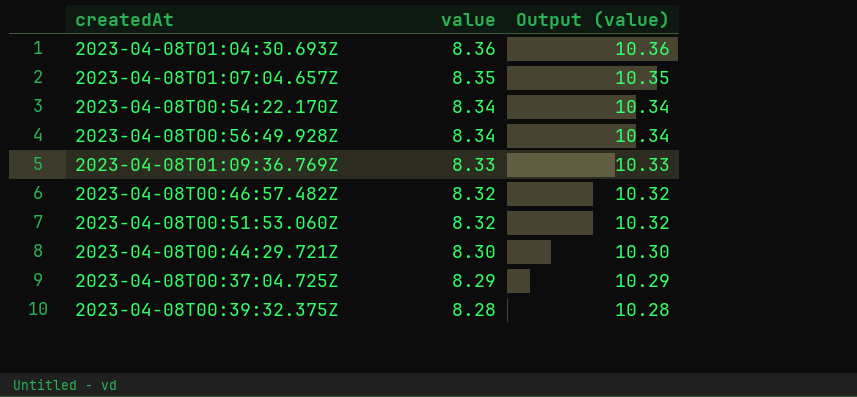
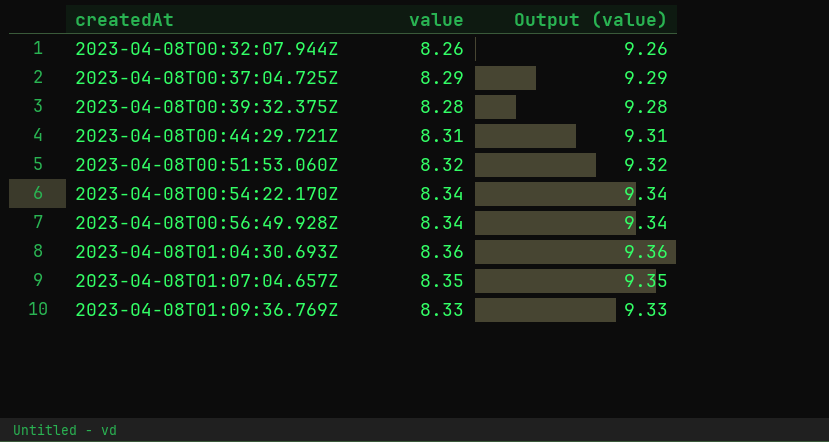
row order: value descending -> createdAt ascending
column Output (value) | formula: [value] + 2 -> [value] + 1
row 2023-04-08T00:46:57.482Z: 8.32 | 10.32 -> none
row 2023-04-08T00:32:07.944Z: none -> 8.26 | 9.26
2023-04-08T00:44:29.721Z | value: 8.30 -> 8.31

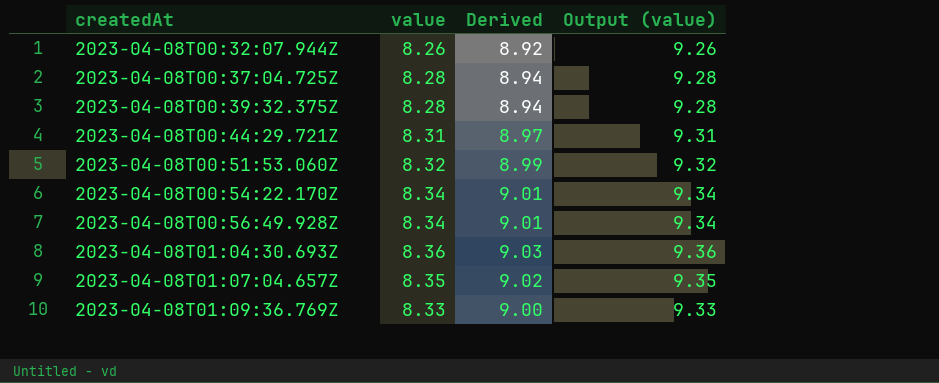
column Derived | formula: none -> [value] * 1.08
2023-04-08T00:37:04.725Z | value: 8.29 -> 8.28
2023-04-08T00:37:04.725Z | Output (value): 9.29 -> 9.28

